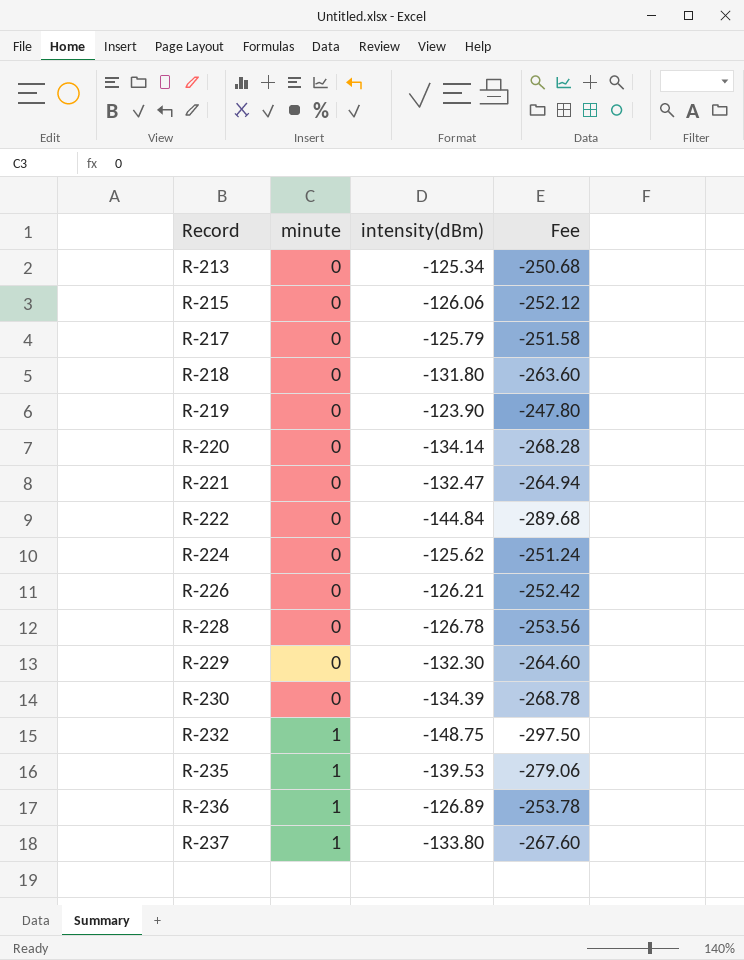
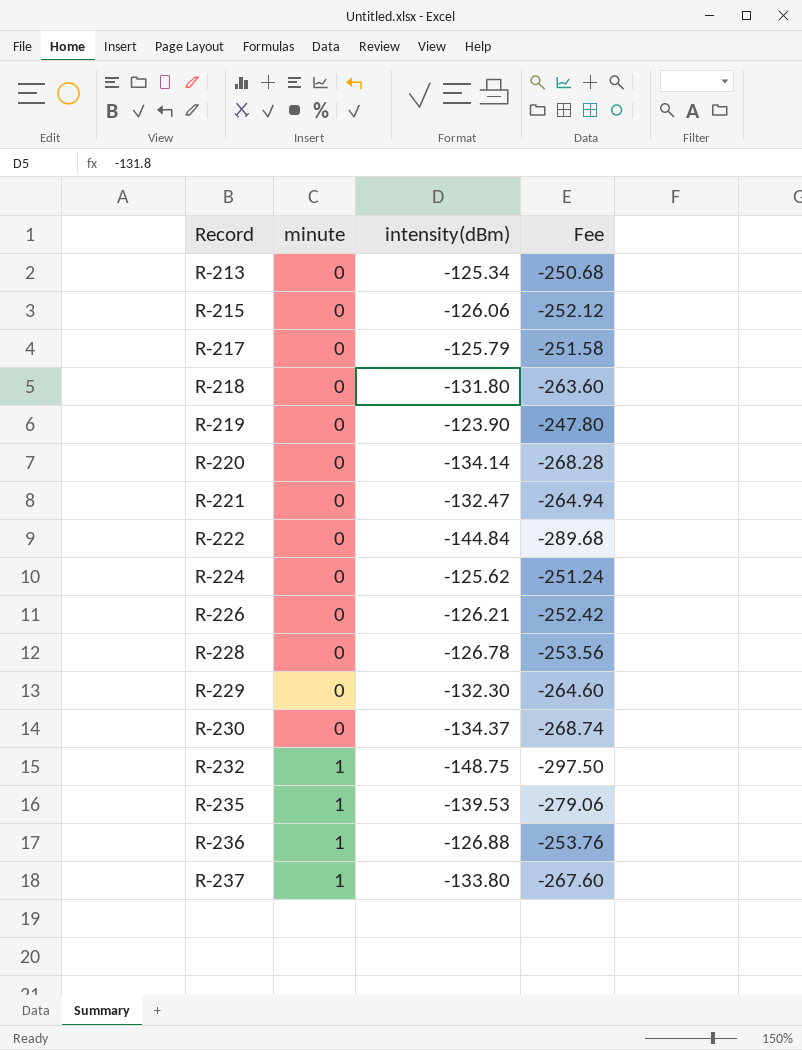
R-230 | intensity(dBm): -134.39 -> -134.37
R-230 | Fee: -268.78 -> -268.74
R-236 | intensity(dBm): -126.89 -> -126.88
R-236 | Fee: -253.78 -> -253.76

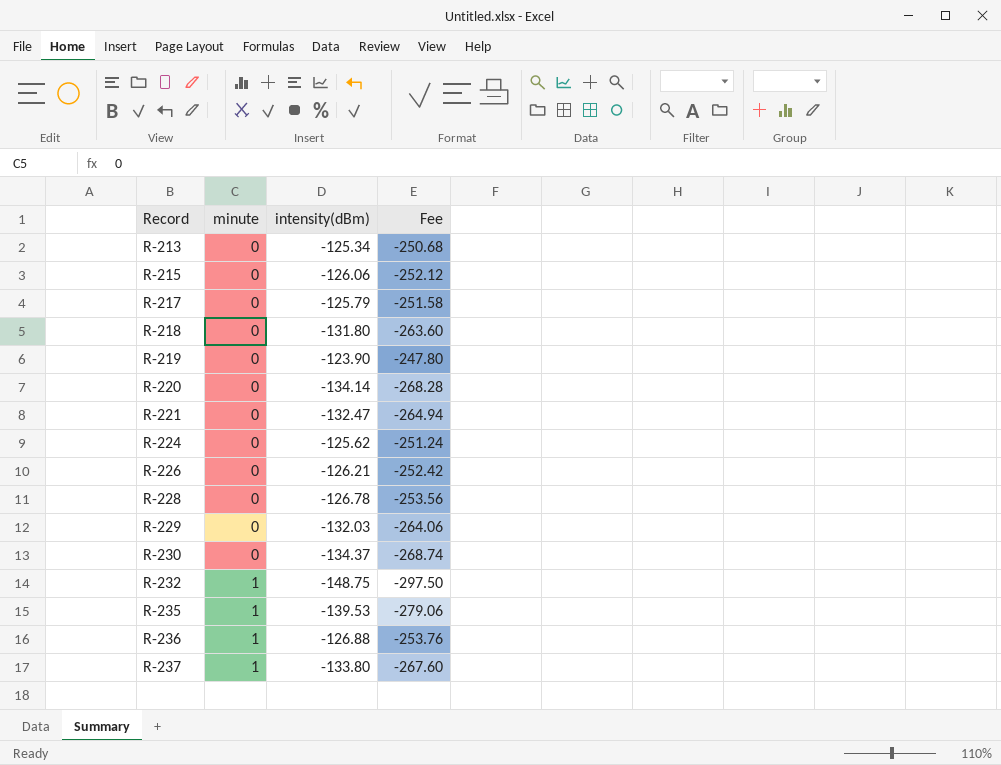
row R-222: 0 | -144.84 | -289.68 -> none
R-229 | intensity(dBm): -132.30 -> -132.03
R-229 | Fee: -264.60 -> -264.06

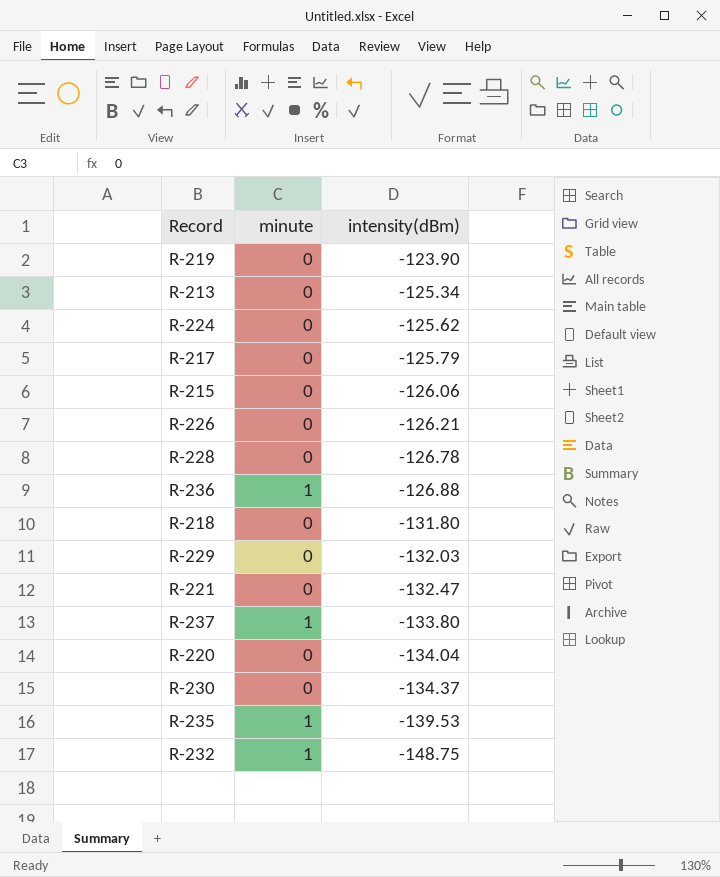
row order: Record ascending -> intensity(dBm) descending
column Fee | formula: [intensity(dBm)] * 2 -> none
R-220 | intensity(dBm): -134.14 -> -134.04

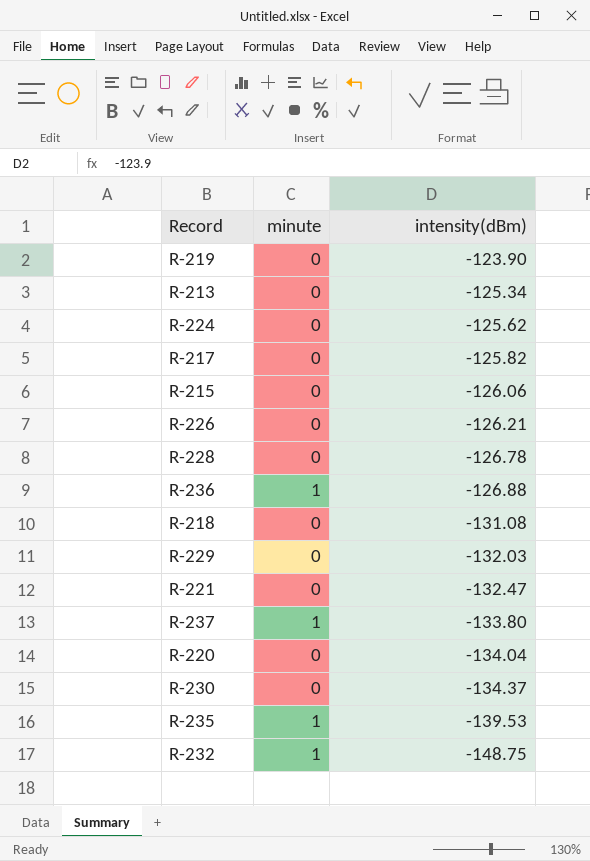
R-217 | intensity(dBm): -125.79 -> -125.82
R-218 | intensity(dBm): -131.80 -> -131.08

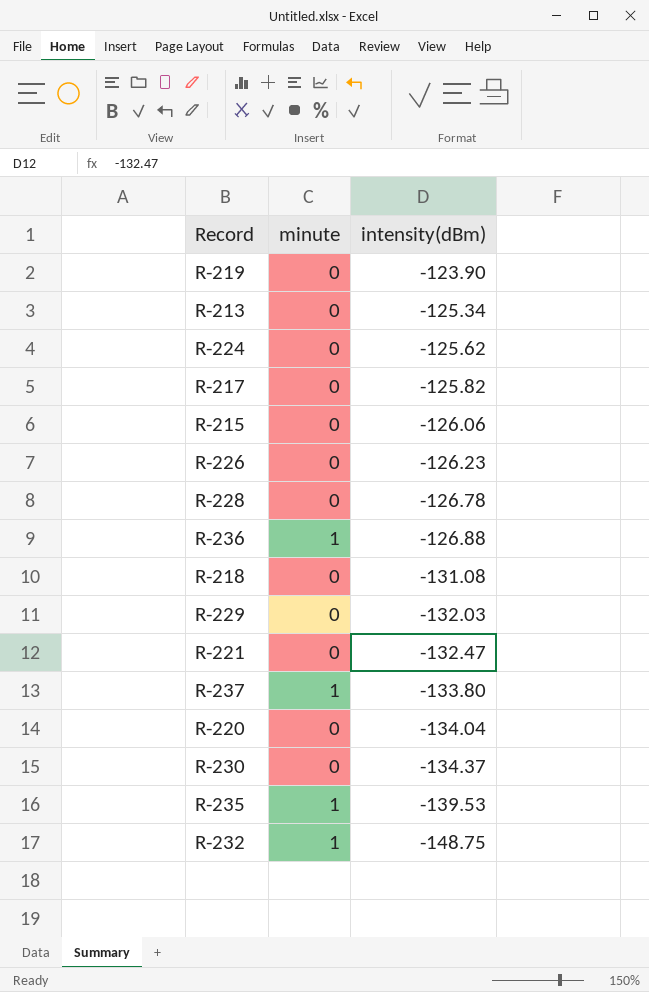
R-226 | intensity(dBm): -126.21 -> -126.23

